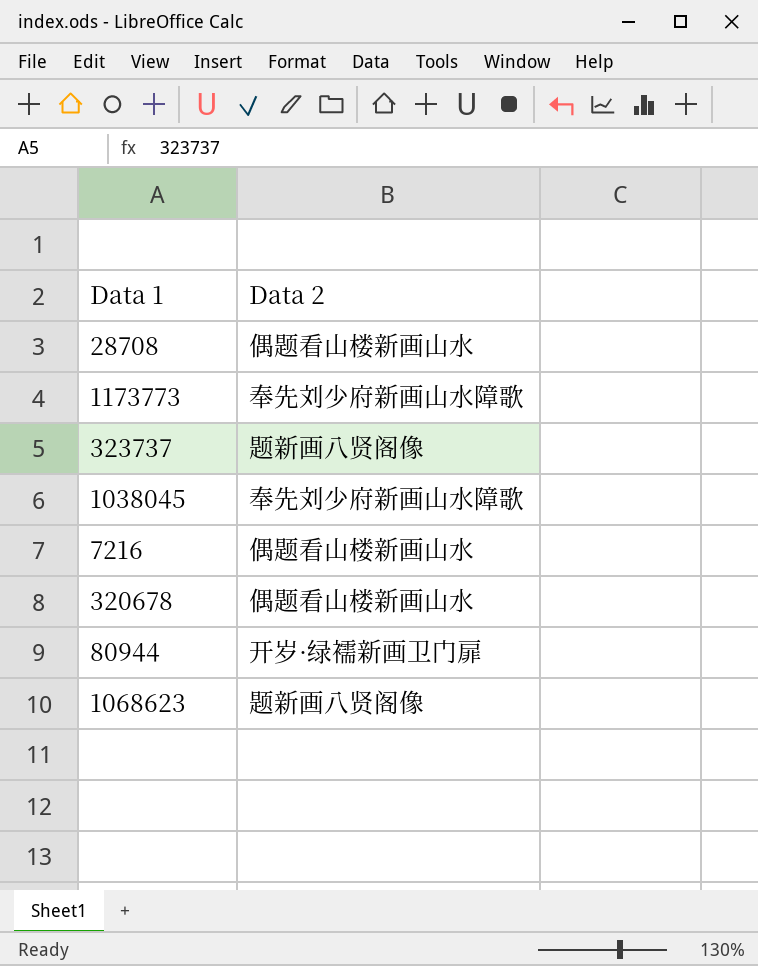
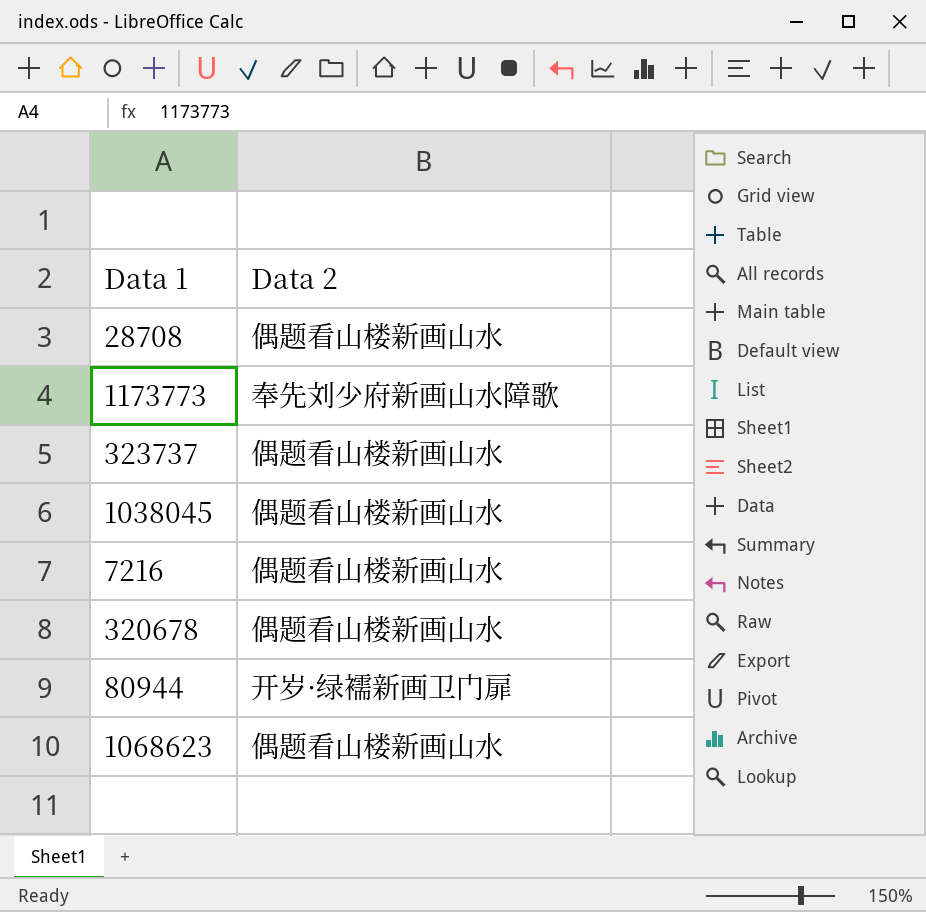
323737 | Data 2: 题新画八贤阁像 -> 偶题看山楼新画山水
1038045 | Data 2: 奉先刘少府新画山水障歌 -> 偶题看山楼新画山水
1068623 | Data 2: 题新画八贤阁像 -> 偶题看山楼新画山水

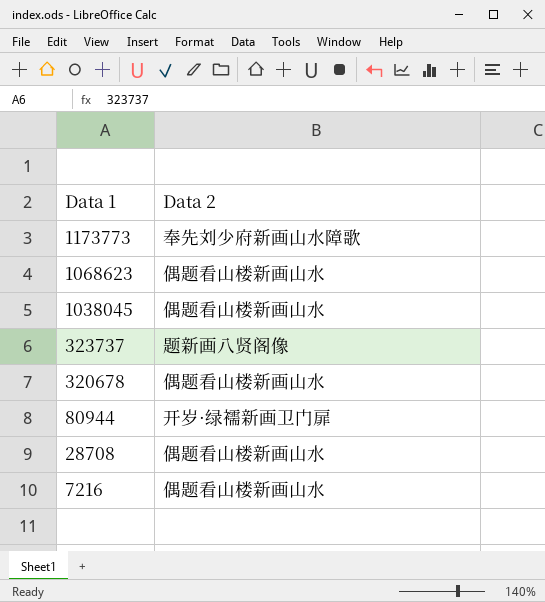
row order: none -> Data 1 descending
323737 | Data 2: 偶题看山楼新画山水 -> 题新画八贤阁像

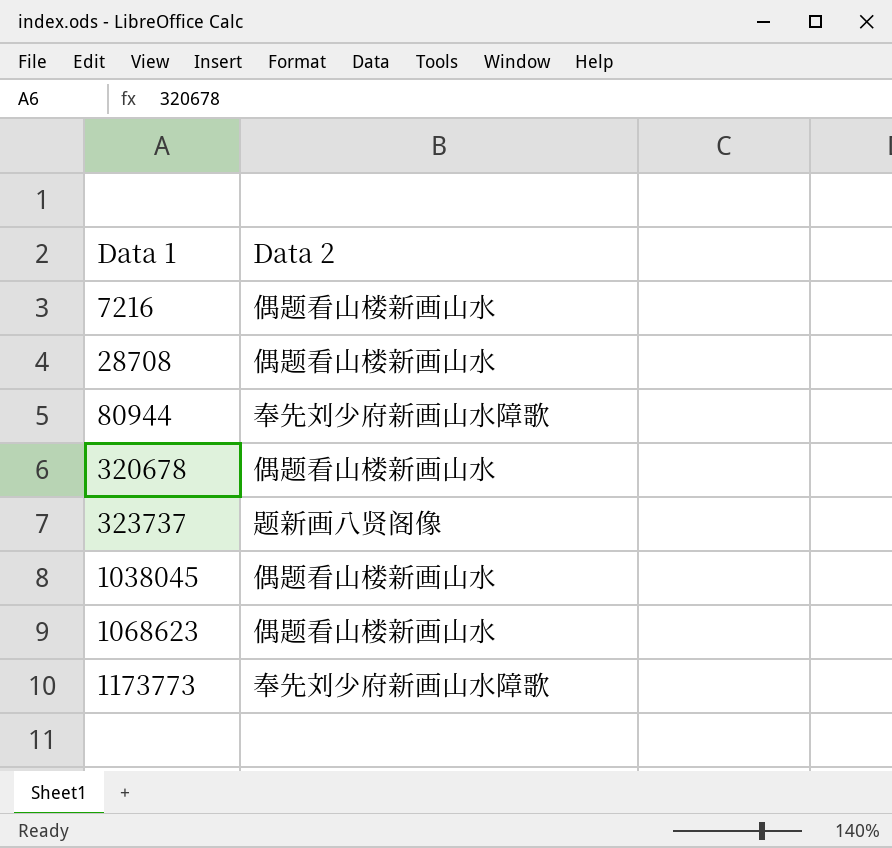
row order: Data 1 descending -> Data 1 ascending
80944 | Data 2: 开岁·绿襦新画卫门扉 -> 奉先刘少府新画山水障歌

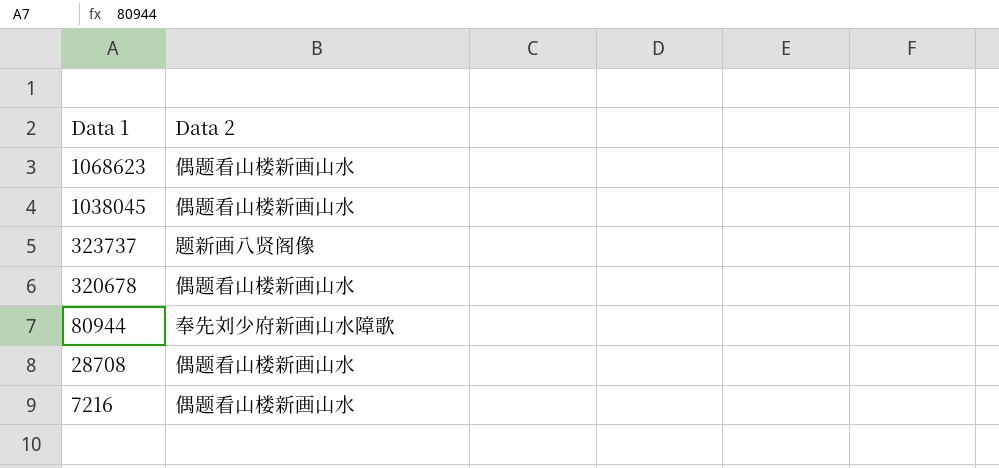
row order: Data 1 ascending -> Data 1 descending
row 1173773: 奉先刘少府新画山水障歌 -> none

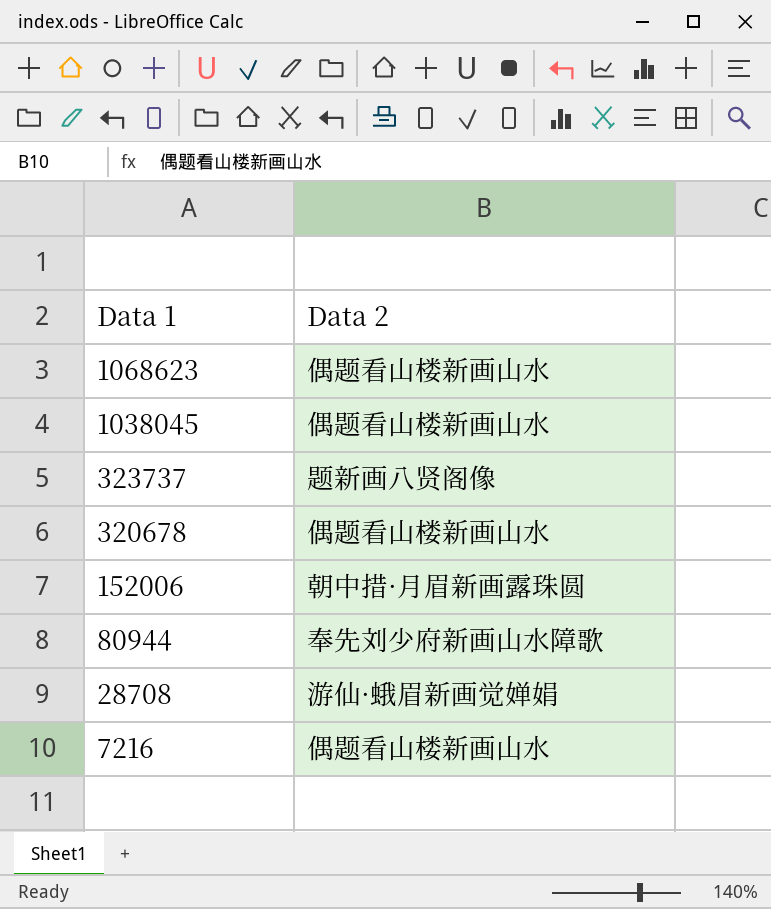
row 152006: none -> 朝中措·月眉新画露珠圆
28708 | Data 2: 偶题看山楼新画山水 -> 游仙·蛾眉新画觉婵娟

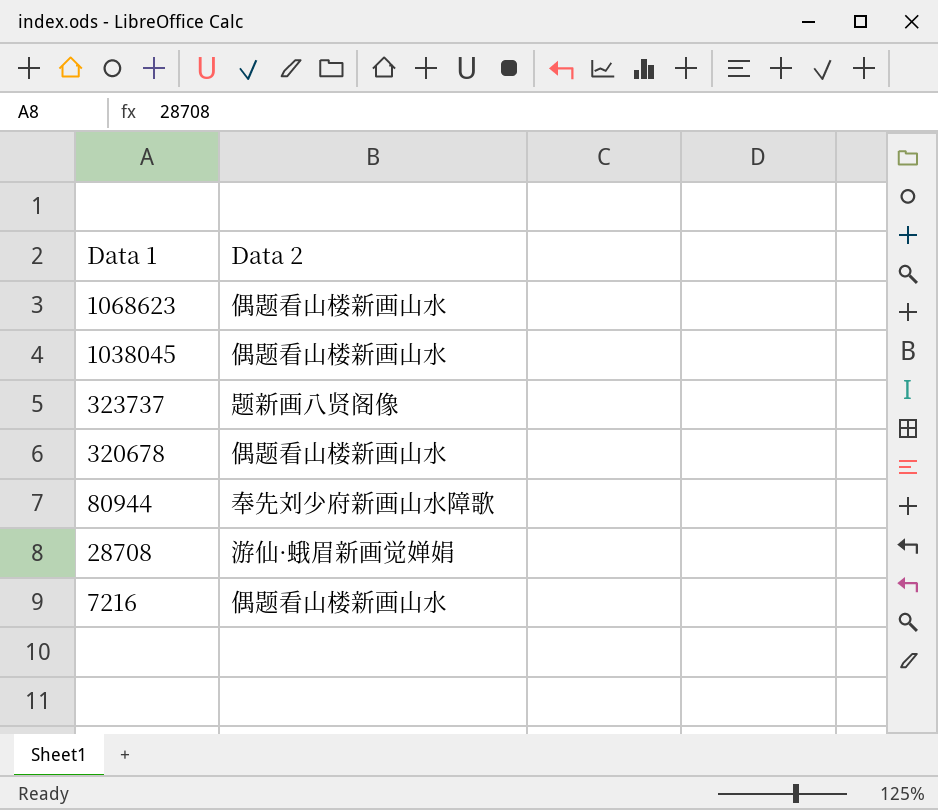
row 152006: 朝中措·月眉新画露珠圆 -> none

